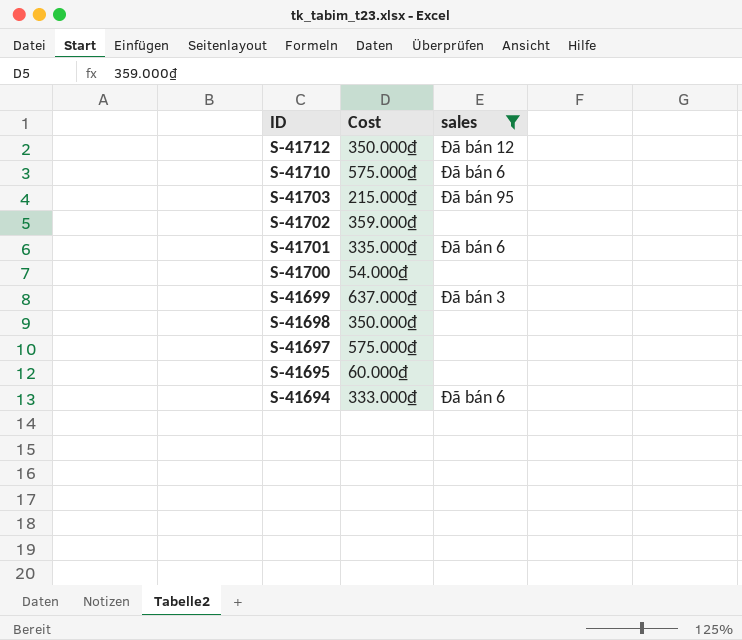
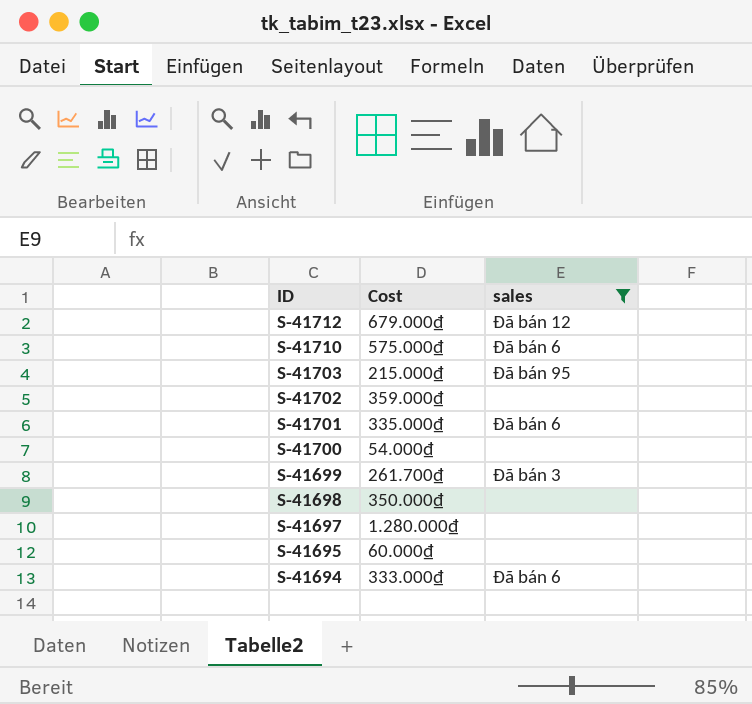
S-41712 | Cost: 350.000₫ -> 679.000₫
S-41699 | Cost: 637.000₫ -> 261.700₫
S-41697 | Cost: 575.000₫ -> 1.280.000₫

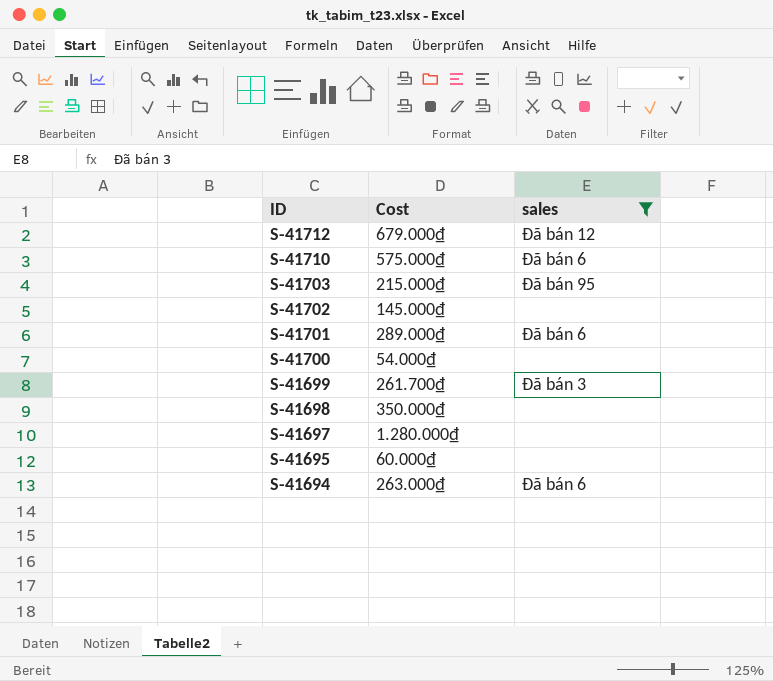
S-41702 | Cost: 359.000₫ -> 145.000₫
S-41701 | Cost: 335.000₫ -> 289.000₫
S-41694 | Cost: 333.000₫ -> 263.000₫

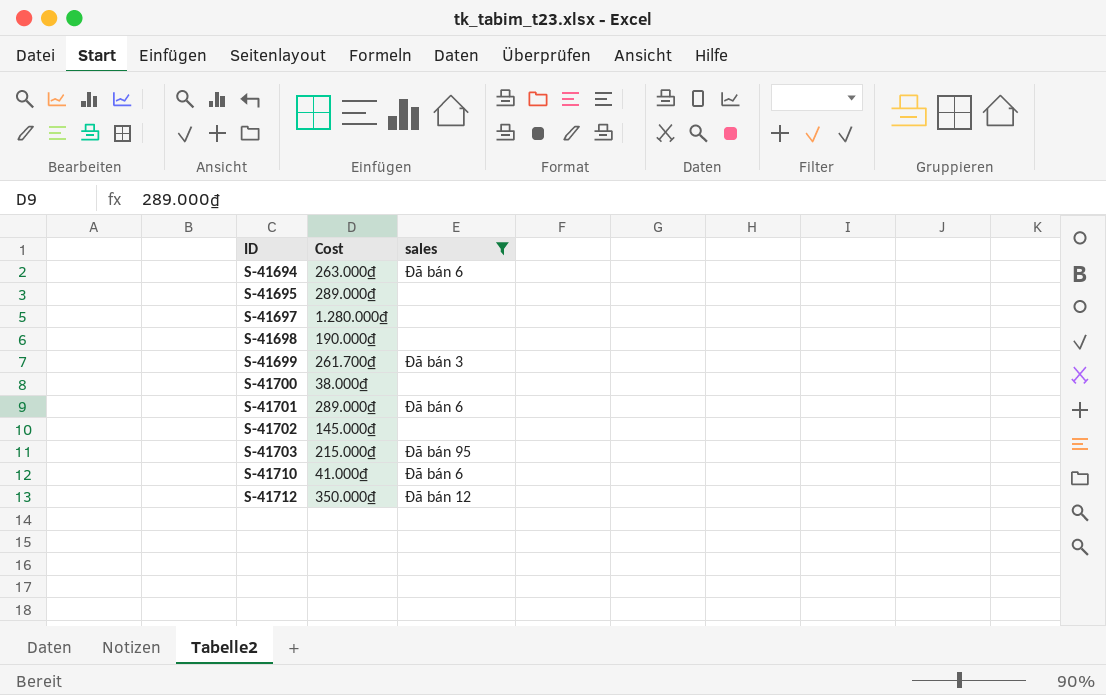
row order: ID descending -> ID ascending
S-41695 | Cost: 60.000₫ -> 289.000₫
S-41698 | Cost: 350.000₫ -> 190.000₫
S-41700 | Cost: 54.000₫ -> 38.000₫
S-41710 | Cost: 575.000₫ -> 41.000₫
S-41712 | Cost: 679.000₫ -> 350.000₫

